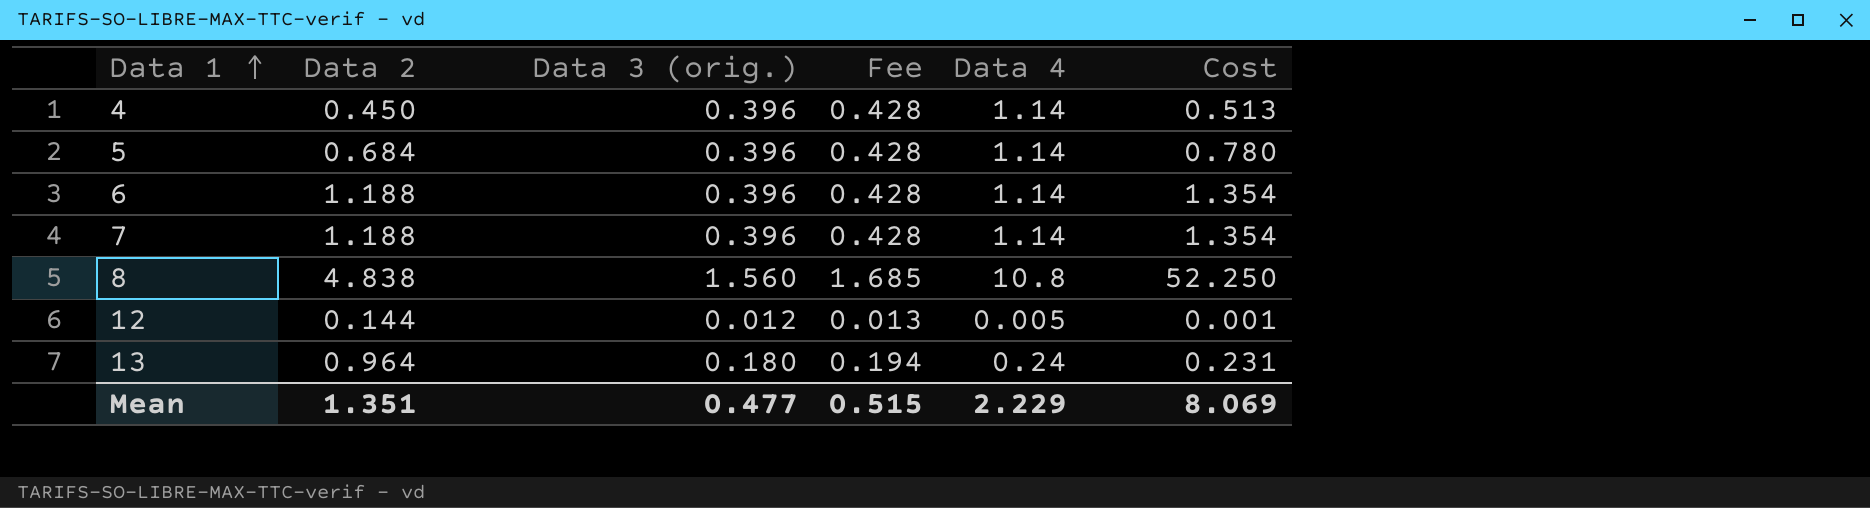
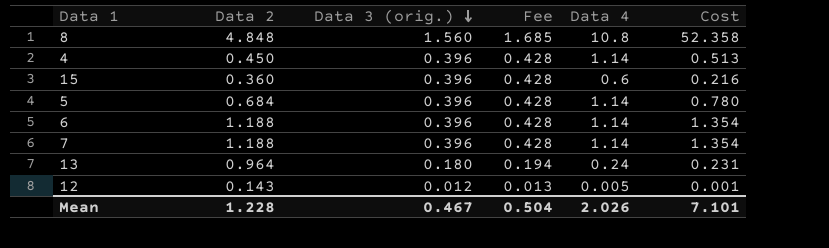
row order: Data 1 ascending -> Data 3 (orig.) descending
8 | Data 2: 4.838 -> 4.848
8 | Cost: 52.250 -> 52.358
row 15: none -> 0.360 | 0.396 | 0.428 | 0.6 | 0.216
12 | Data 2: 0.144 -> 0.143
Mean | Data 2: 1.351 -> 1.228
Mean | Data 3 (orig.): 0.477 -> 0.467
Mean | Fee: 0.515 -> 0.504
Mean | Data 4: 2.229 -> 2.026
Mean | Cost: 8.069 -> 7.101

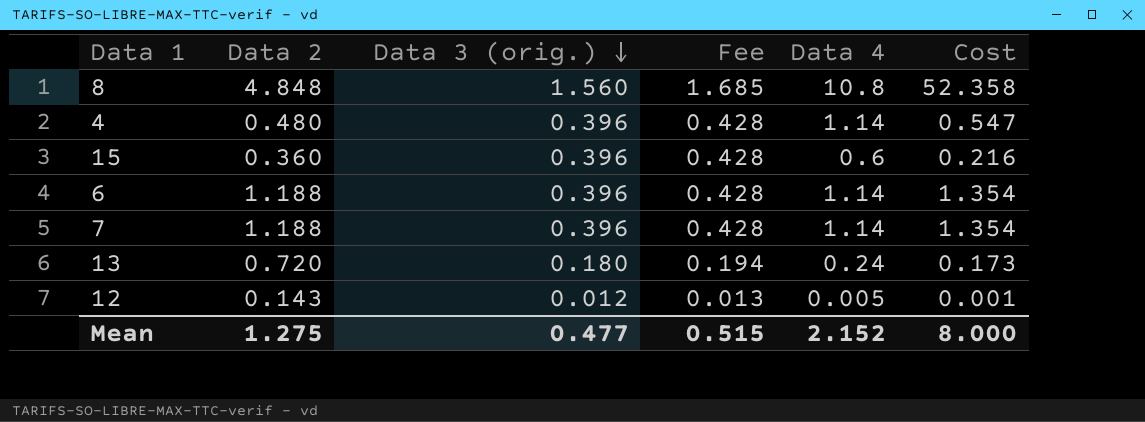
row 5: 0.684 | 0.396 | 0.428 | 1.14 | 0.780 -> none
4 | Data 2: 0.450 -> 0.480
4 | Cost: 0.513 -> 0.547
13 | Data 2: 0.964 -> 0.720
13 | Cost: 0.231 -> 0.173
Mean | Data 2: 1.228 -> 1.275
Mean | Data 3 (orig.): 0.467 -> 0.477
Mean | Fee: 0.504 -> 0.515
Mean | Data 4: 2.026 -> 2.152
Mean | Cost: 7.101 -> 8.000

